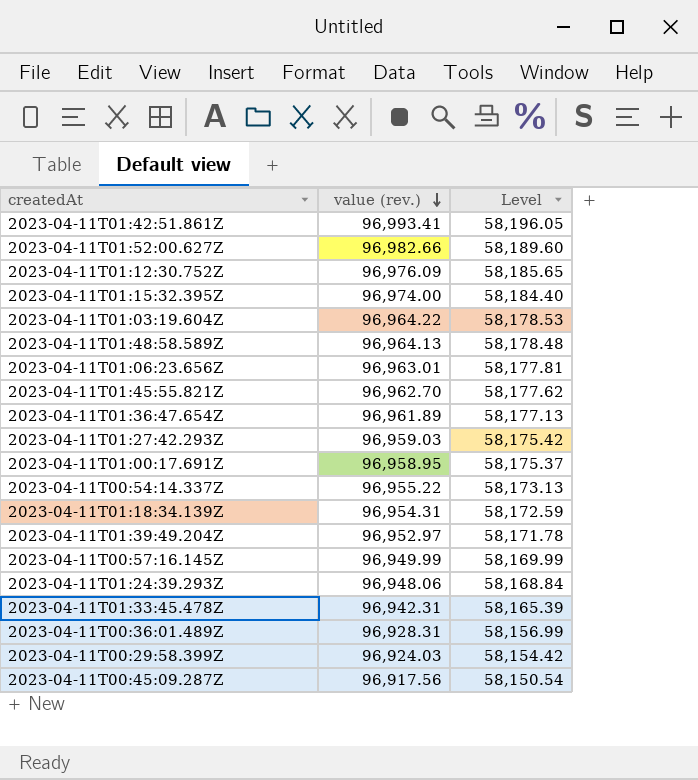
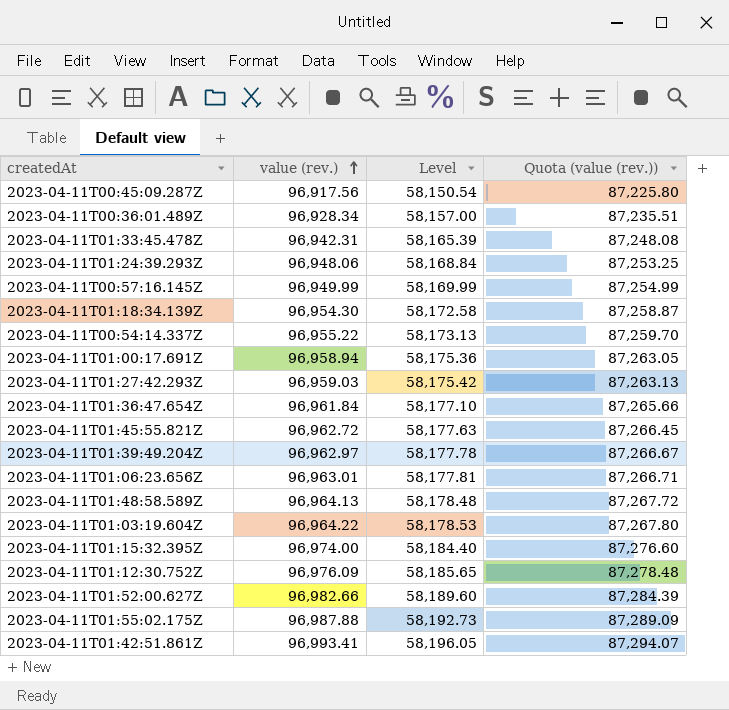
row order: value (rev.) descending -> value (rev.) ascending
column Quota (value (rev.)) | formula: none -> [value (rev.)] * 0.9
row 2023-04-11T00:29:58.399Z: 96,924.03 | 58,154.42 -> none
2023-04-11T00:36:01.489Z | value (rev.): 96,928.31 -> 96,928.34
2023-04-11T00:36:01.489Z | Level: 58,156.99 -> 58,157.00
2023-04-11T01:18:34.139Z | value (rev.): 96,954.31 -> 96,954.30
2023-04-11T01:18:34.139Z | Level: 58,172.59 -> 58,172.58
2023-04-11T01:00:17.691Z | value (rev.): 96,958.95 -> 96,958.94
2023-04-11T01:00:17.691Z | Level: 58,175.37 -> 58,175.36
2023-04-11T01:36:47.654Z | value (rev.): 96,961.89 -> 96,961.84
2023-04-11T01:36:47.654Z | Level: 58,177.13 -> 58,177.10
2023-04-11T01:45:55.821Z | value (rev.): 96,962.70 -> 96,962.72
2023-04-11T01:45:55.821Z | Level: 58,177.62 -> 58,177.63
2023-04-11T01:39:49.204Z | value (rev.): 96,952.97 -> 96,962.97
2023-04-11T01:39:49.204Z | Level: 58,171.78 -> 58,177.78
row 2023-04-11T01:55:02.175Z: none -> 96,987.88 | 58,192.73 | 87,289.09

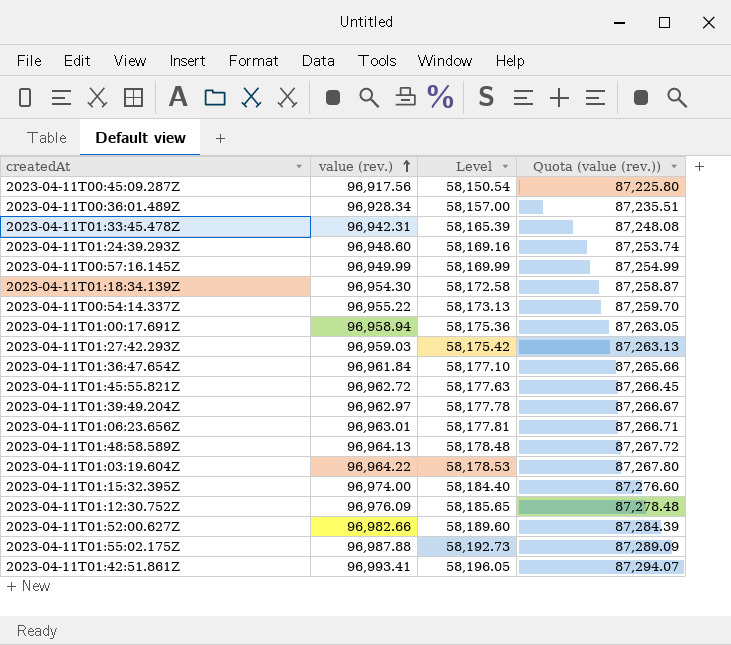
2023-04-11T01:24:39.293Z | value (rev.): 96,948.06 -> 96,948.60
2023-04-11T01:24:39.293Z | Level: 58,168.84 -> 58,169.16
2023-04-11T01:24:39.293Z | Quota (value (rev.)): 87,253.25 -> 87,253.74

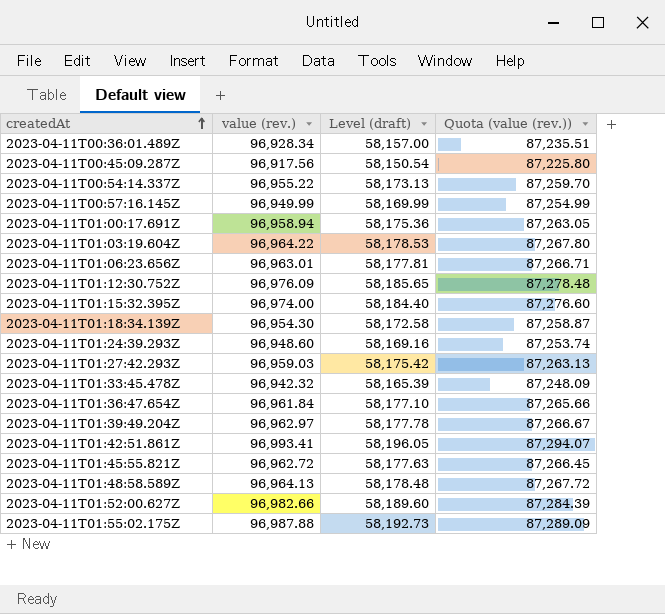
row order: value (rev.) ascending -> createdAt ascending
column name: Level -> Level (draft)
2023-04-11T01:33:45.478Z | value (rev.): 96,942.31 -> 96,942.32
2023-04-11T01:33:45.478Z | Quota (value (rev.)): 87,248.08 -> 87,248.09

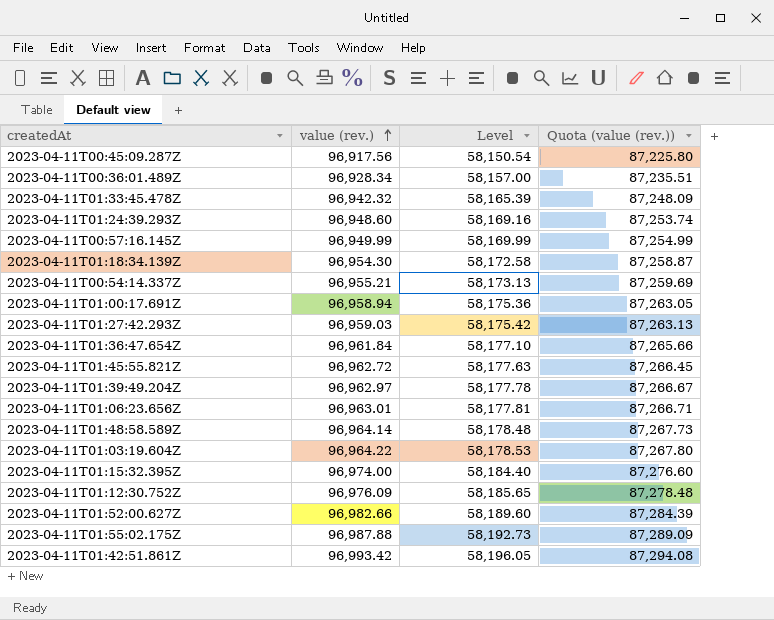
row order: createdAt ascending -> value (rev.) ascending
column name: Level (draft) -> Level
2023-04-11T00:54:14.337Z | value (rev.): 96,955.22 -> 96,955.21
2023-04-11T00:54:14.337Z | Quota (value (rev.)): 87,259.70 -> 87,259.69
2023-04-11T01:48:58.589Z | value (rev.): 96,964.13 -> 96,964.14
2023-04-11T01:48:58.589Z | Quota (value (rev.)): 87,267.72 -> 87,267.73
2023-04-11T01:42:51.861Z | value (rev.): 96,993.41 -> 96,993.42
2023-04-11T01:42:51.861Z | Quota (value (rev.)): 87,294.07 -> 87,294.08

